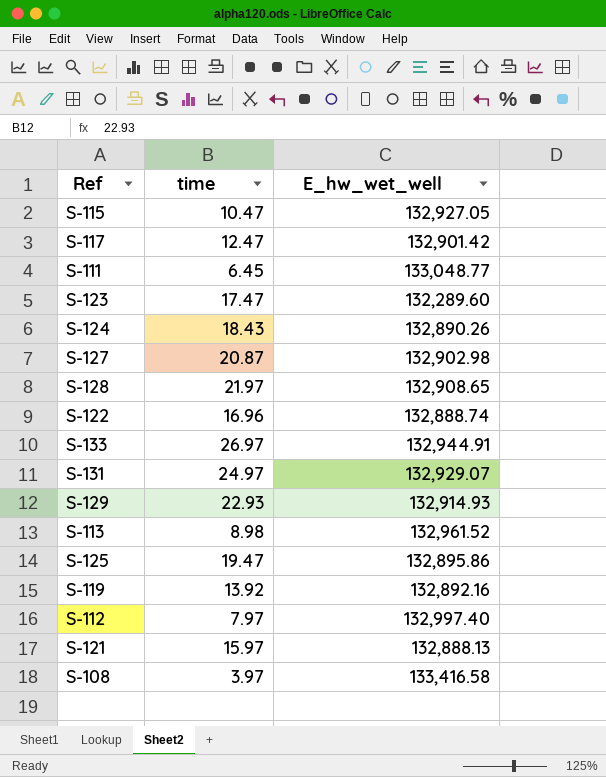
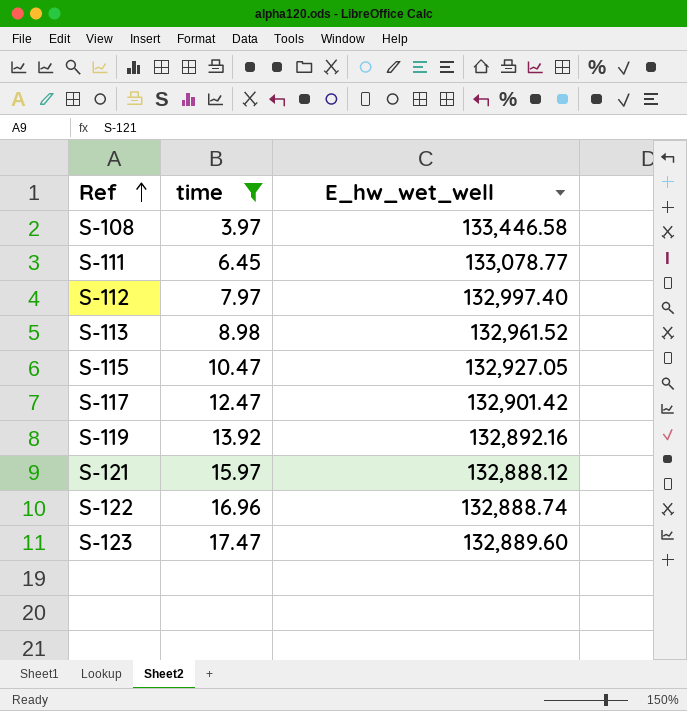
filter: none -> time <= 17.47
row order: none -> Ref ascending
S-108 | E_hw_wet_well: 133,416.58 -> 133,446.58
S-111 | E_hw_wet_well: 133,048.77 -> 133,078.77
S-121 | E_hw_wet_well: 132,888.13 -> 132,888.12
S-123 | E_hw_wet_well: 132,289.60 -> 132,889.60

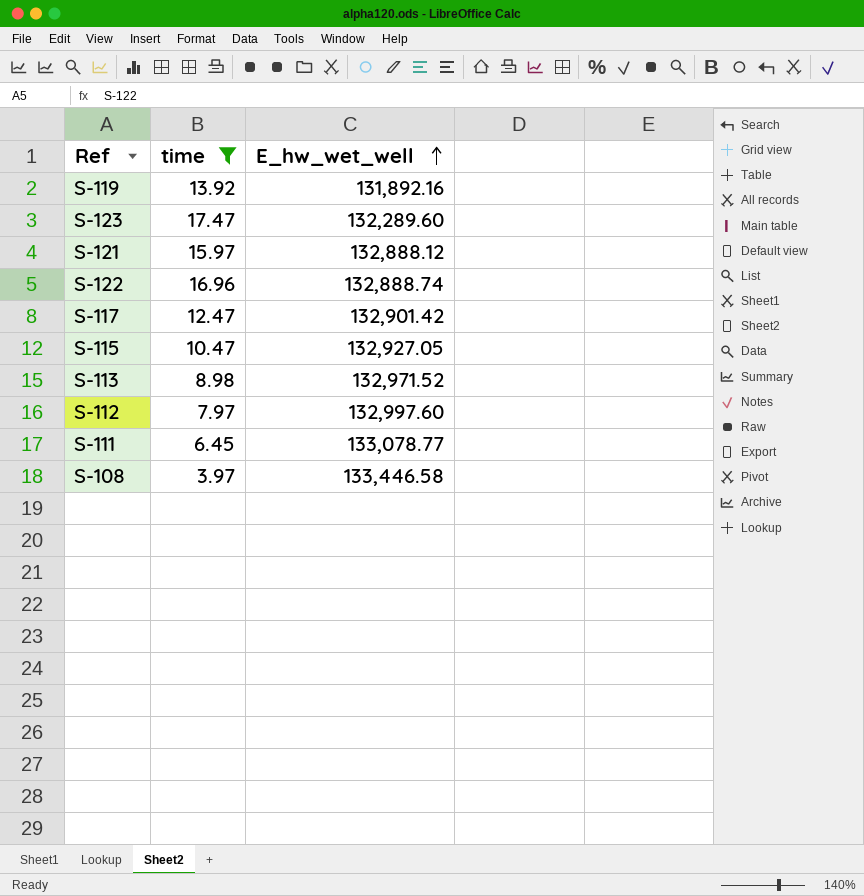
row order: Ref ascending -> E_hw_wet_well ascending
S-119 | E_hw_wet_well: 132,892.16 -> 131,892.16
S-123 | E_hw_wet_well: 132,889.60 -> 132,289.60
S-113 | E_hw_wet_well: 132,961.52 -> 132,971.52
S-112 | E_hw_wet_well: 132,997.40 -> 132,997.60

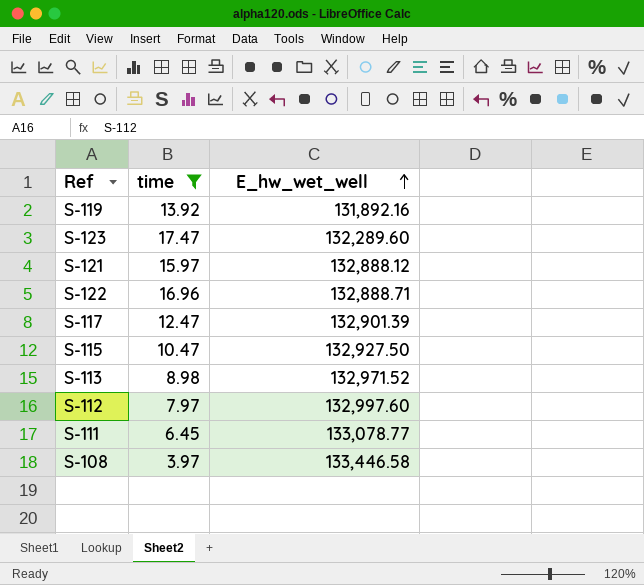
S-122 | E_hw_wet_well: 132,888.74 -> 132,888.71
S-117 | E_hw_wet_well: 132,901.42 -> 132,901.39
S-115 | E_hw_wet_well: 132,927.05 -> 132,927.50

